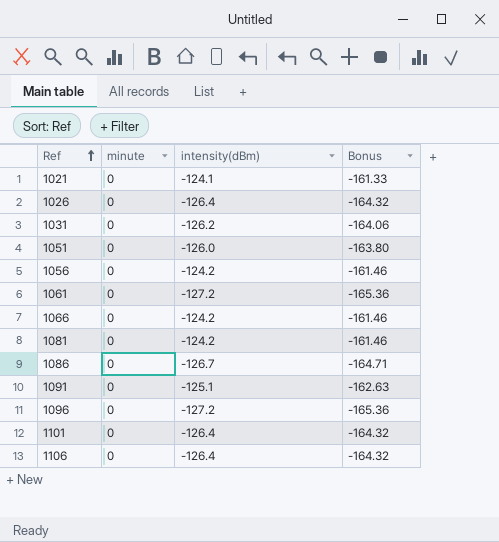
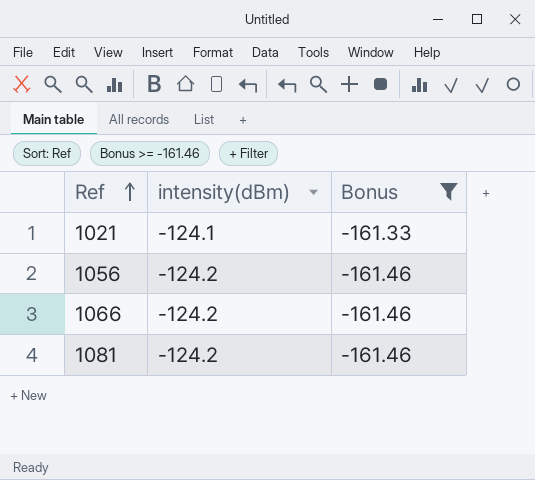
filter: none -> Bonus >= -161.46
column minute | position: 2 -> none

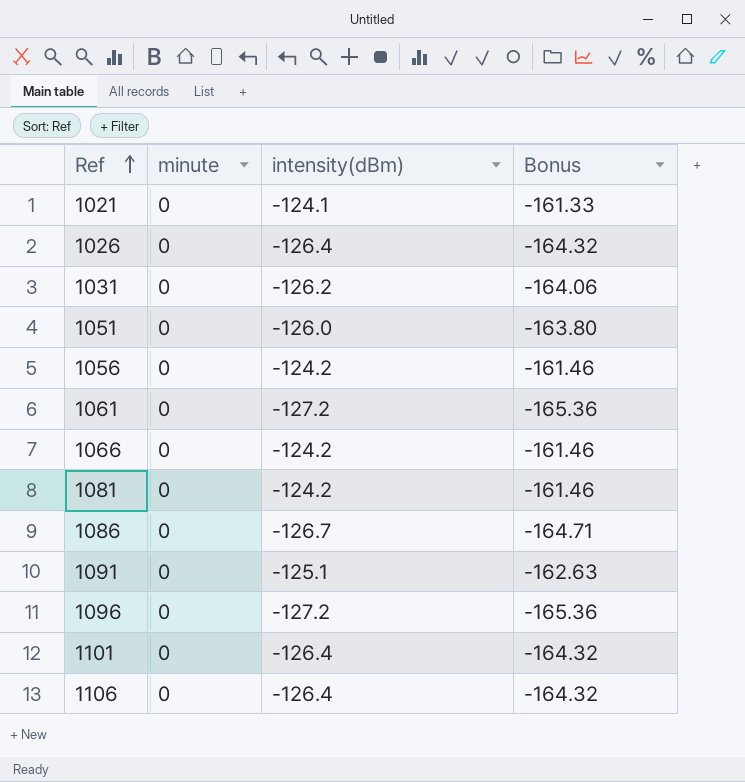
filter: Bonus >= -161.46 -> none
column minute | position: none -> 2

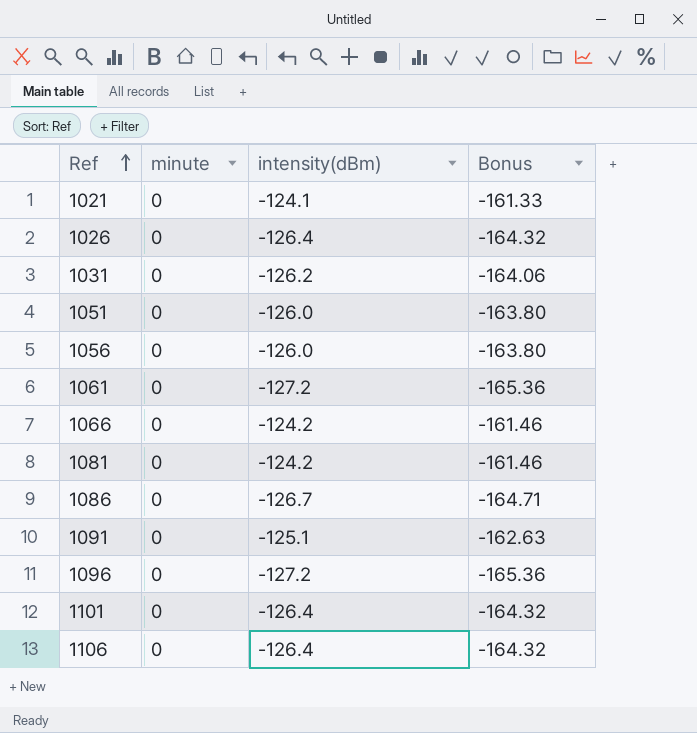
1056 | intensity(dBm): -124.2 -> -126.0
1056 | Bonus: -161.46 -> -163.80

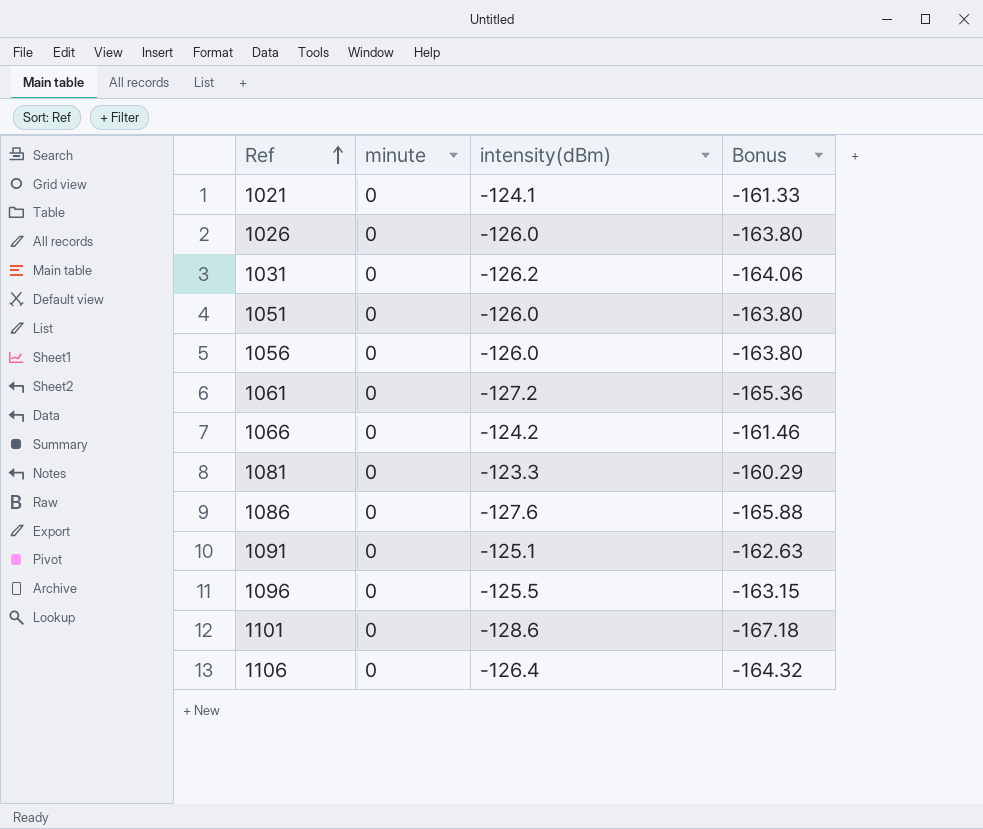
1026 | intensity(dBm): -126.4 -> -126.0
1026 | Bonus: -164.32 -> -163.80
1081 | intensity(dBm): -124.2 -> -123.3
1081 | Bonus: -161.46 -> -160.29
1086 | intensity(dBm): -126.7 -> -127.6
1086 | Bonus: -164.71 -> -165.88
1096 | intensity(dBm): -127.2 -> -125.5
1096 | Bonus: -165.36 -> -163.15
1101 | intensity(dBm): -126.4 -> -128.6
1101 | Bonus: -164.32 -> -167.18

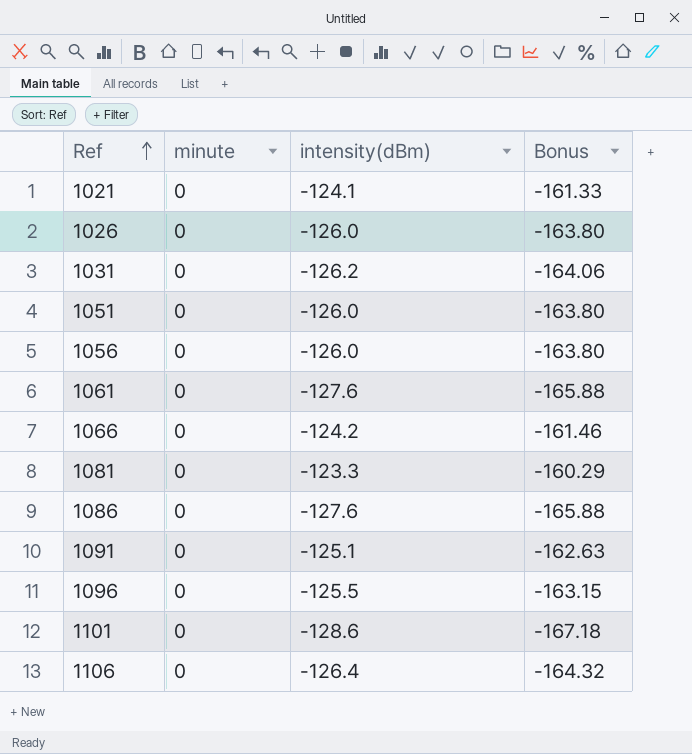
1061 | intensity(dBm): -127.2 -> -127.6
1061 | Bonus: -165.36 -> -165.88

